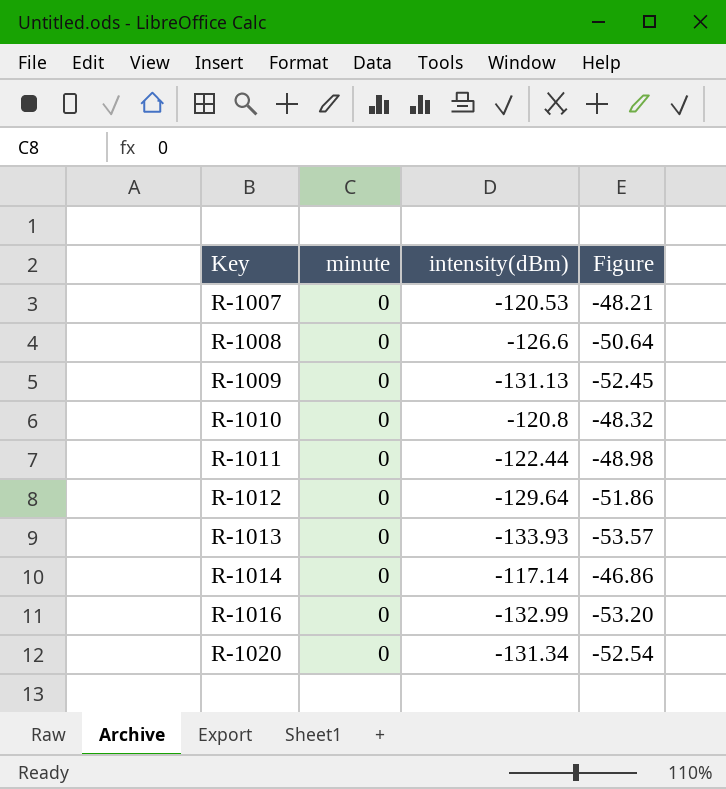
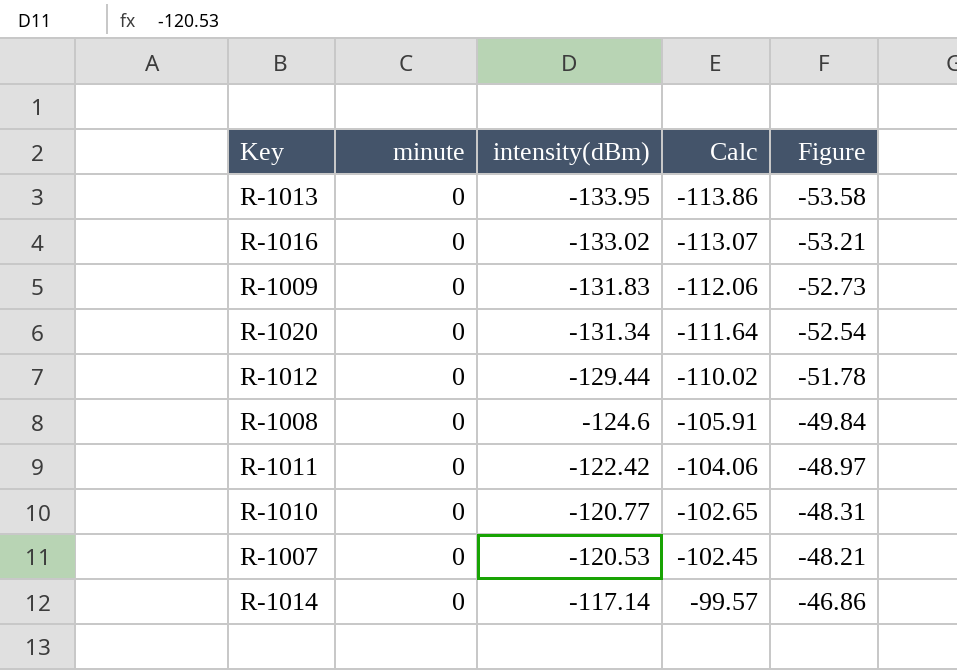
row order: Key ascending -> intensity(dBm) ascending
column Calc | formula: none -> [intensity(dBm)] * 0.85
R-1013 | intensity(dBm): -133.93 -> -133.95
R-1013 | Figure: -53.57 -> -53.58
R-1016 | intensity(dBm): -132.99 -> -133.02
R-1016 | Figure: -53.20 -> -53.21
R-1009 | intensity(dBm): -131.13 -> -131.83
R-1009 | Figure: -52.45 -> -52.73
R-1012 | intensity(dBm): -129.64 -> -129.44
R-1012 | Figure: -51.86 -> -51.78
R-1008 | intensity(dBm): -126.6 -> -124.6
R-1008 | Figure: -50.64 -> -49.84
R-1011 | intensity(dBm): -122.44 -> -122.42
R-1011 | Figure: -48.98 -> -48.97
R-1010 | intensity(dBm): -120.8 -> -120.77
R-1010 | Figure: -48.32 -> -48.31

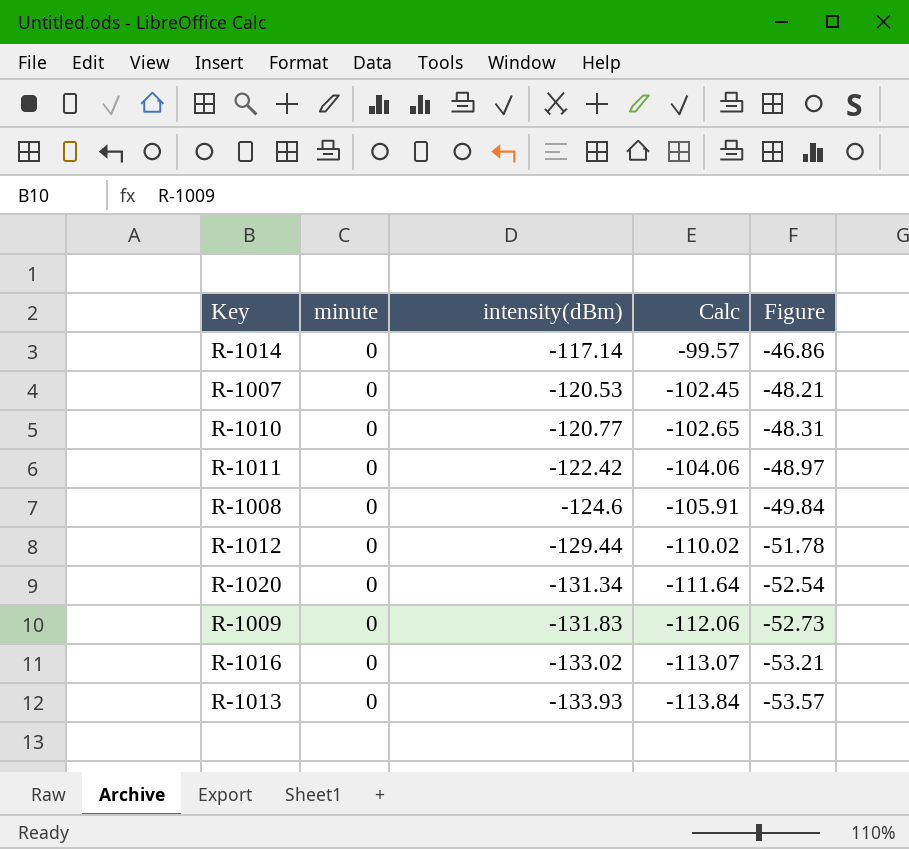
row order: intensity(dBm) ascending -> intensity(dBm) descending
R-1013 | intensity(dBm): -133.95 -> -133.93
R-1013 | Calc: -113.86 -> -113.84
R-1013 | Figure: -53.58 -> -53.57

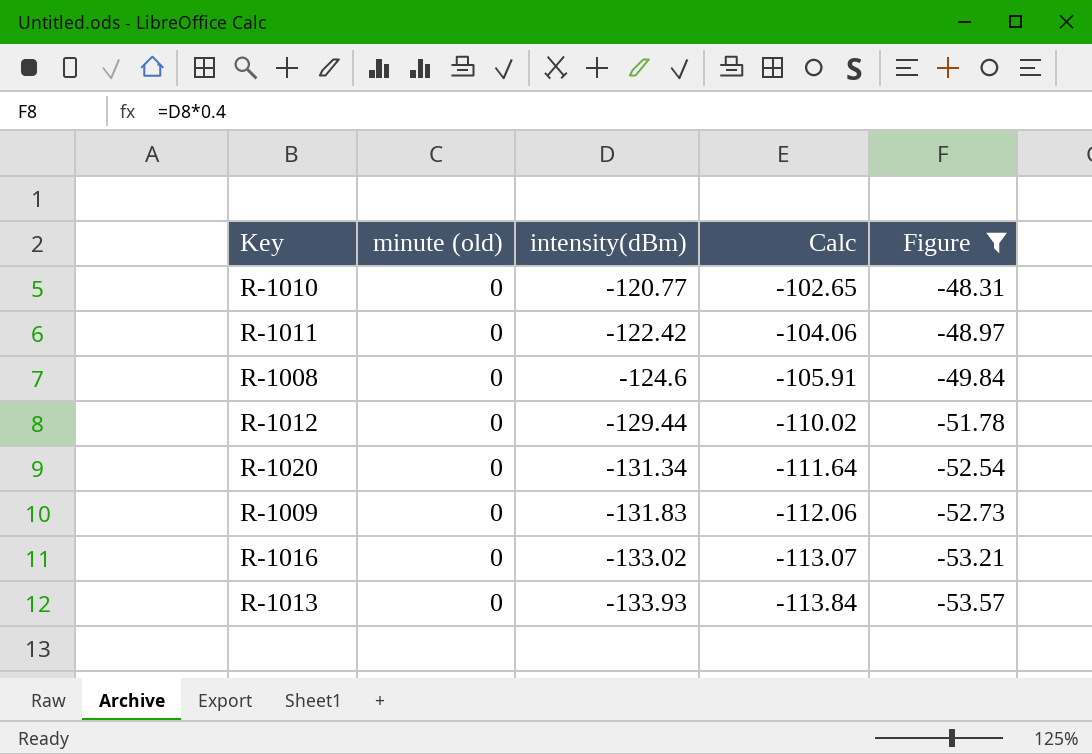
filter: none -> Figure <= -48.31
column name: minute -> minute (old)

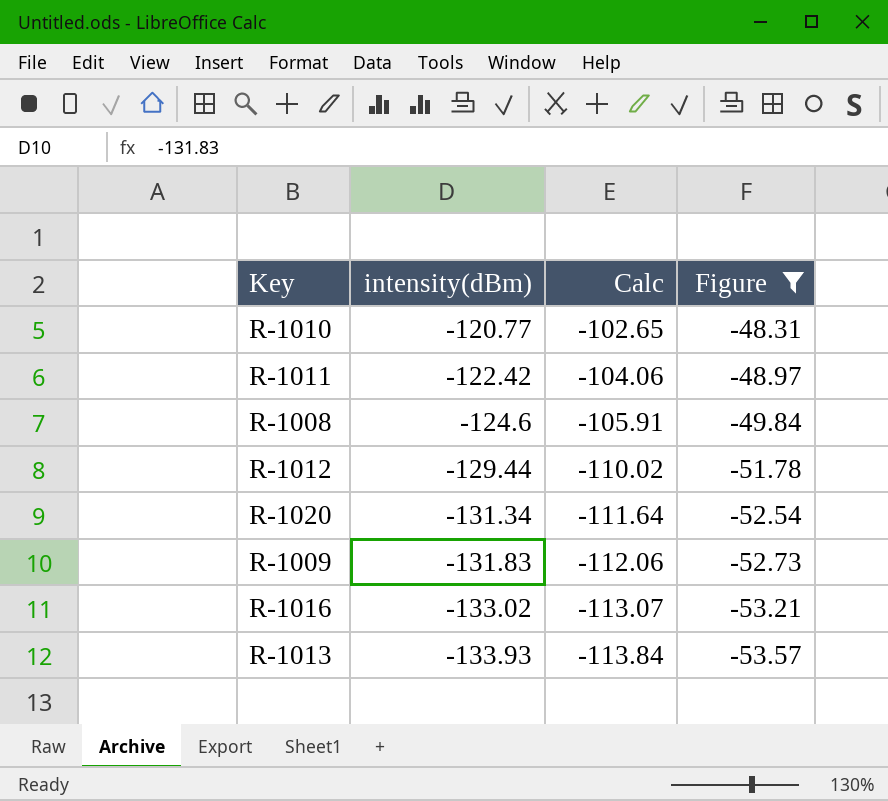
column minute (old) | position: 2 -> none

